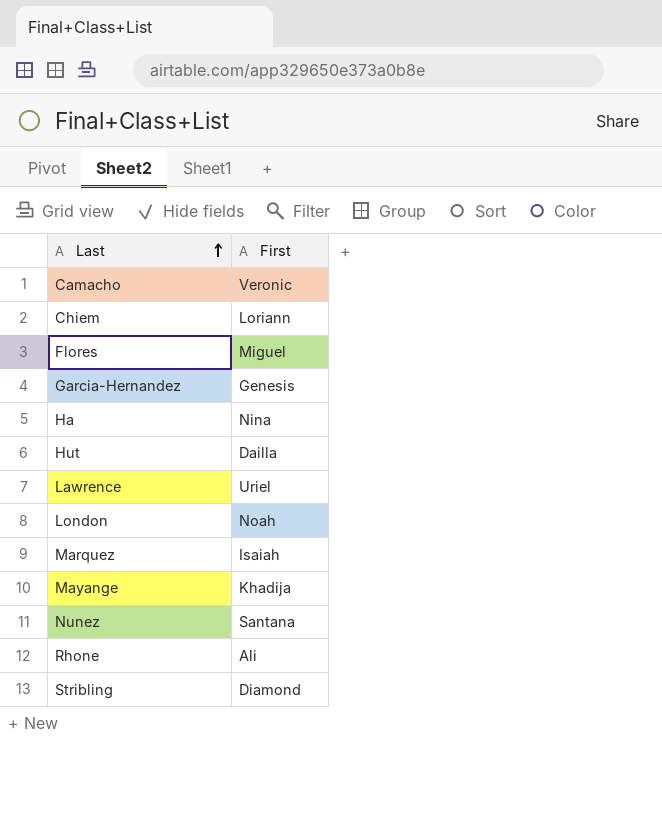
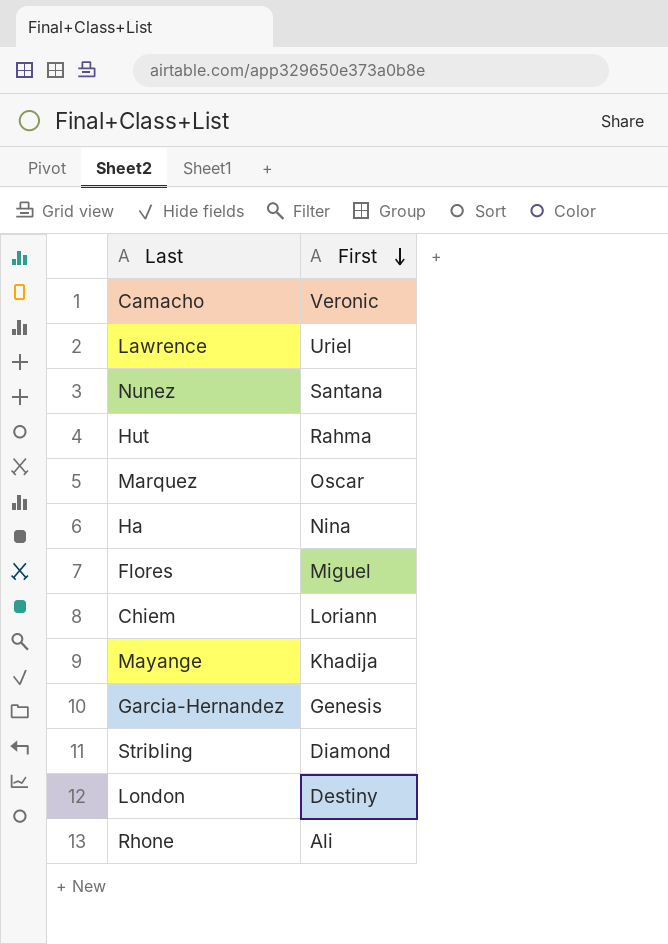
row order: Last ascending -> First descending
Hut | First: Dailla -> Rahma
Marquez | First: Isaiah -> Oscar
London | First: Noah -> Destiny

